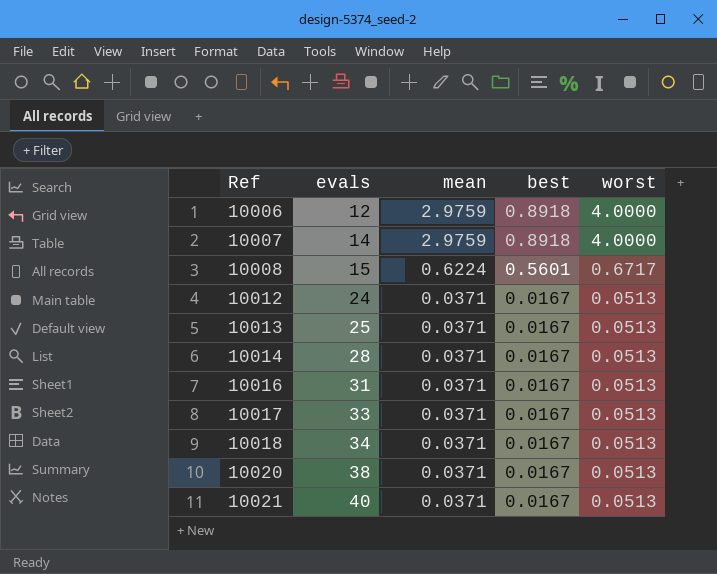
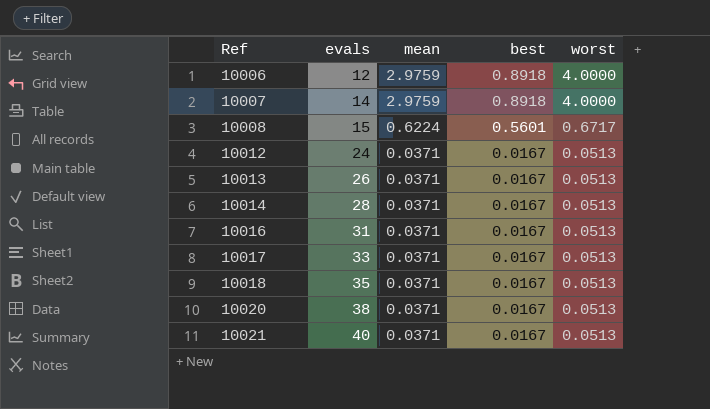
10013 | evals: 25 -> 26
10018 | evals: 34 -> 35

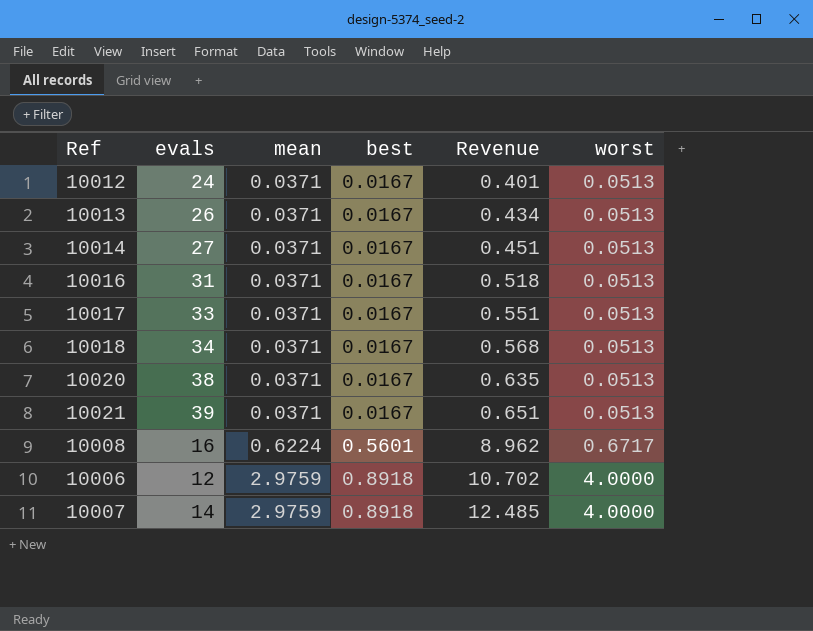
row order: Ref ascending -> mean ascending
column Revenue | formula: none -> [evals] * [best]
10014 | evals: 28 -> 27
10018 | evals: 35 -> 34
10021 | evals: 40 -> 39
10008 | evals: 15 -> 16

